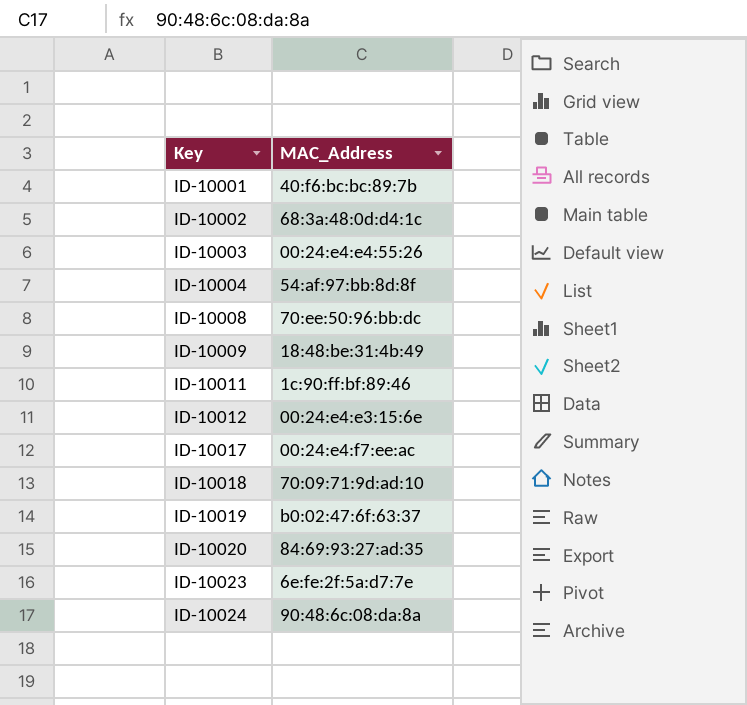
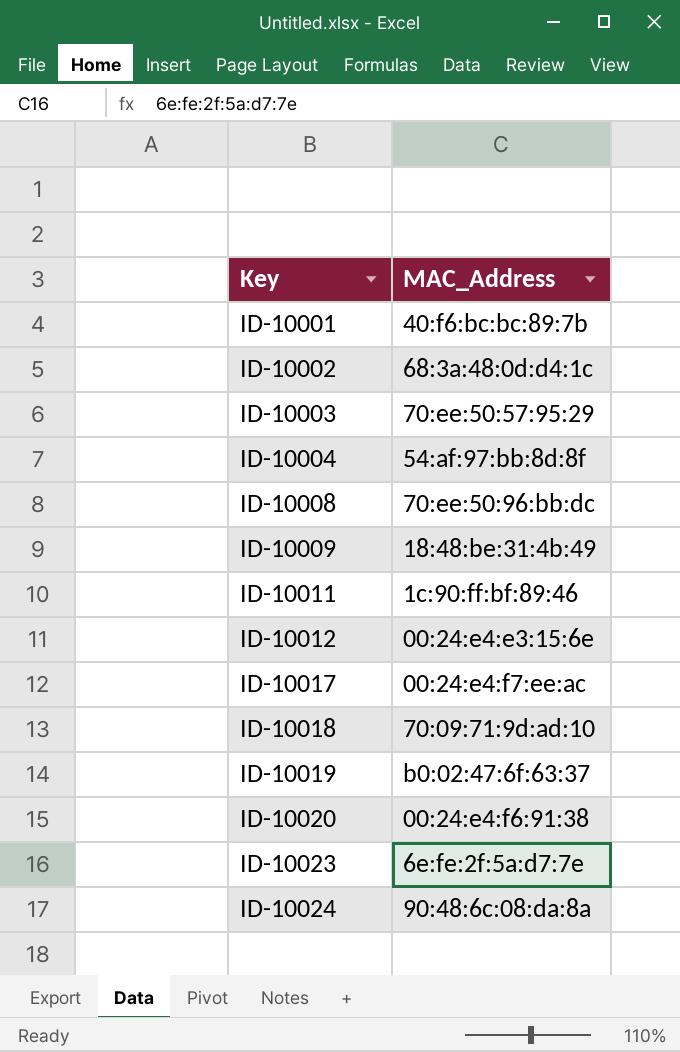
ID-10003 | MAC_Address: 00:24:e4:e4:55:26 -> 70:ee:50:57:95:29
ID-10020 | MAC_Address: 84:69:93:27:ad:35 -> 00:24:e4:f6:91:38

